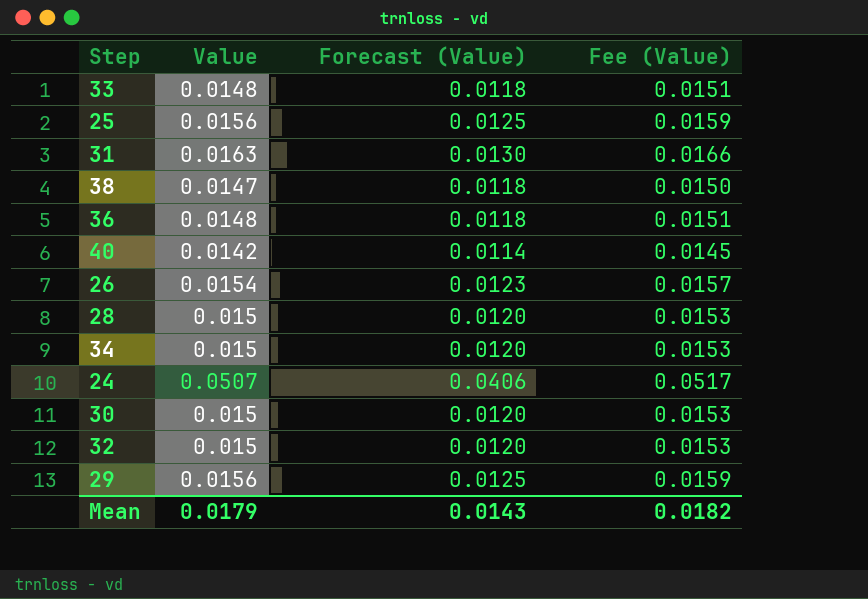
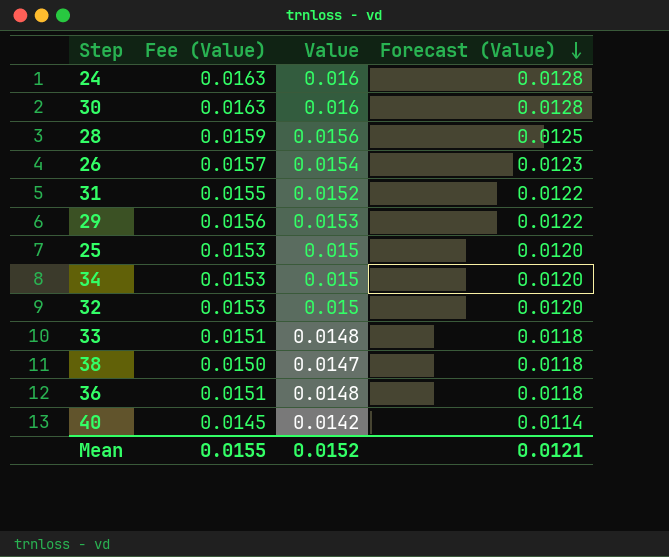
row order: none -> Forecast (Value) descending
column Fee (Value) | position: 4 -> 2
24 | Fee (Value): 0.0517 -> 0.0163
24 | Value: 0.0507 -> 0.016
24 | Forecast (Value): 0.0406 -> 0.0128
30 | Fee (Value): 0.0153 -> 0.0163
30 | Value: 0.015 -> 0.016
30 | Forecast (Value): 0.0120 -> 0.0128
28 | Fee (Value): 0.0153 -> 0.0159
28 | Value: 0.015 -> 0.0156
28 | Forecast (Value): 0.0120 -> 0.0125
31 | Fee (Value): 0.0166 -> 0.0155
31 | Value: 0.0163 -> 0.0152
31 | Forecast (Value): 0.0130 -> 0.0122
29 | Fee (Value): 0.0159 -> 0.0156
29 | Value: 0.0156 -> 0.0153
29 | Forecast (Value): 0.0125 -> 0.0122
25 | Fee (Value): 0.0159 -> 0.0153
25 | Value: 0.0156 -> 0.015
25 | Forecast (Value): 0.0125 -> 0.0120
Mean | Fee (Value): 0.0182 -> 0.0155
Mean | Value: 0.0179 -> 0.0152
Mean | Forecast (Value): 0.0143 -> 0.0121

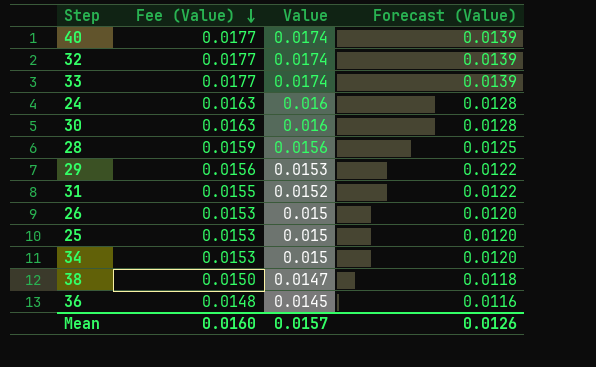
row order: Forecast (Value) descending -> Fee (Value) descending
40 | Fee (Value): 0.0145 -> 0.0177
40 | Value: 0.0142 -> 0.0174
40 | Forecast (Value): 0.0114 -> 0.0139
32 | Fee (Value): 0.0153 -> 0.0177
32 | Value: 0.015 -> 0.0174
32 | Forecast (Value): 0.0120 -> 0.0139
33 | Fee (Value): 0.0151 -> 0.0177
33 | Value: 0.0148 -> 0.0174
33 | Forecast (Value): 0.0118 -> 0.0139
26 | Fee (Value): 0.0157 -> 0.0153
26 | Value: 0.0154 -> 0.015
26 | Forecast (Value): 0.0123 -> 0.0120
36 | Fee (Value): 0.0151 -> 0.0148
36 | Value: 0.0148 -> 0.0145
36 | Forecast (Value): 0.0118 -> 0.0116
Mean | Fee (Value): 0.0155 -> 0.0160
Mean | Value: 0.0152 -> 0.0157
Mean | Forecast (Value): 0.0121 -> 0.0126

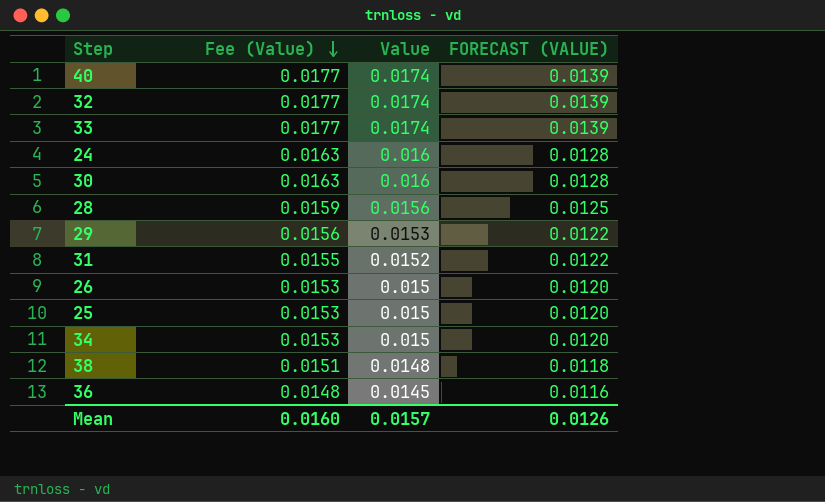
column name: Forecast (Value) -> FORECAST (VALUE)
38 | Fee (Value): 0.0150 -> 0.0151
38 | Value: 0.0147 -> 0.0148

